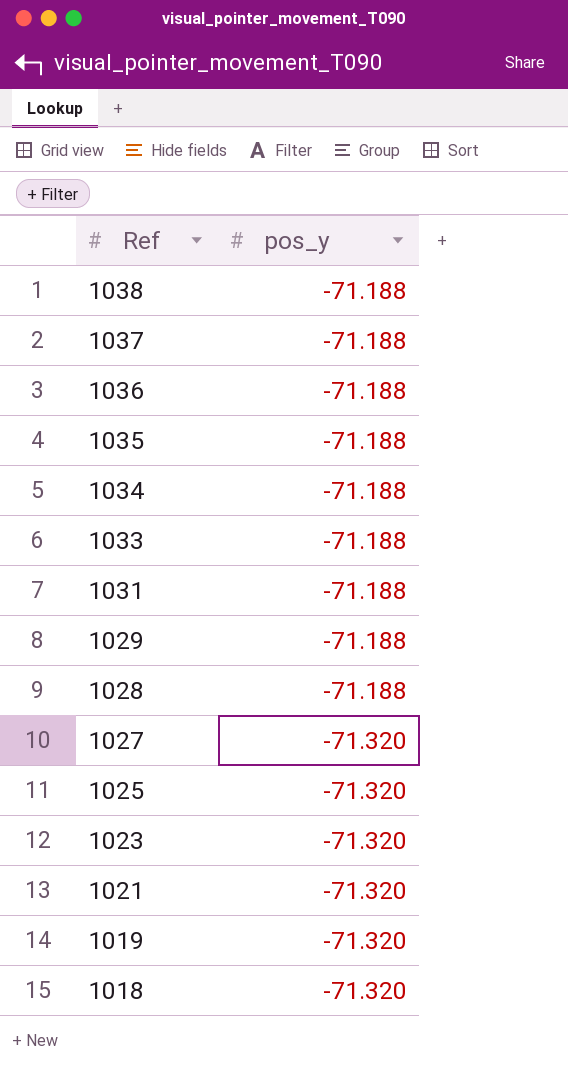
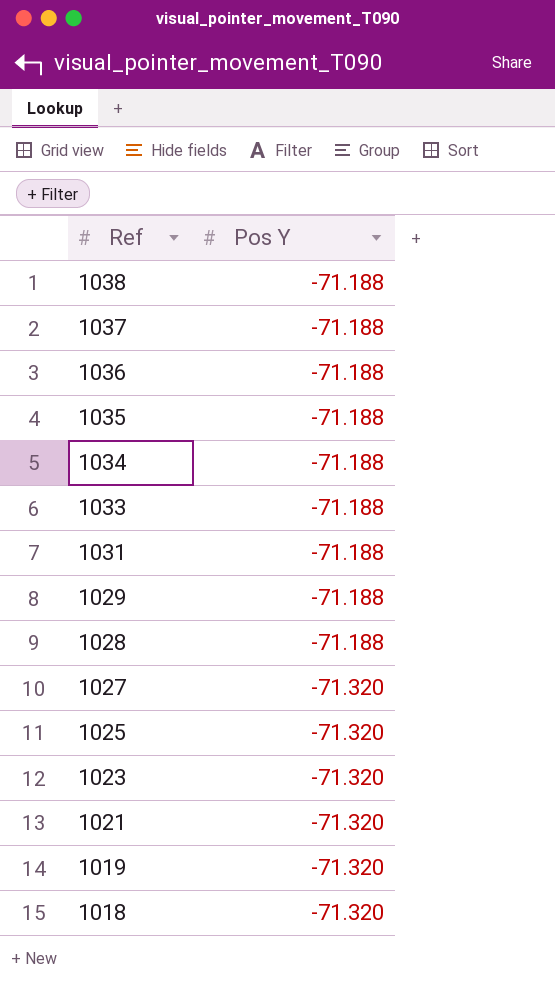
column name: pos_y -> Pos Y

